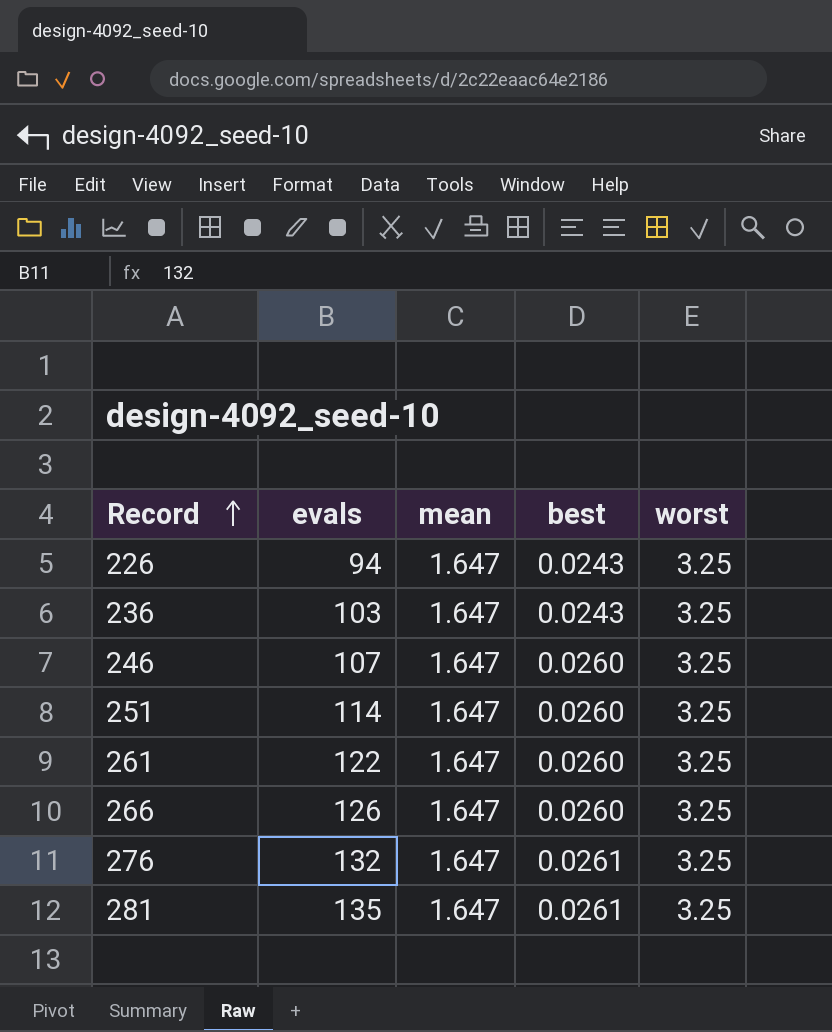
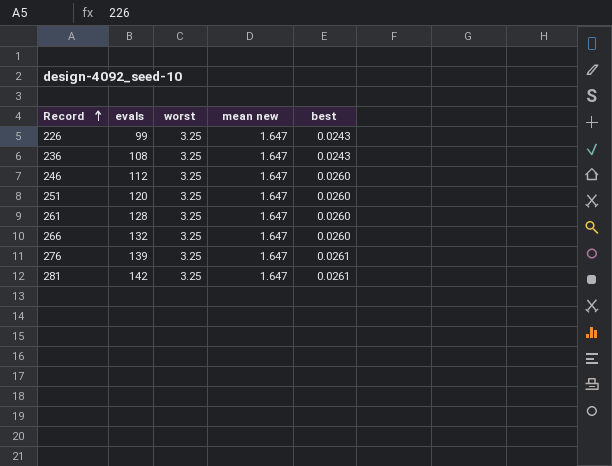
column worst | position: 5 -> 3
column name: mean -> mean new
226 | evals: 94 -> 99
236 | evals: 103 -> 108
246 | evals: 107 -> 112
251 | evals: 114 -> 120
261 | evals: 122 -> 128
266 | evals: 126 -> 132
276 | evals: 132 -> 139
281 | evals: 135 -> 142

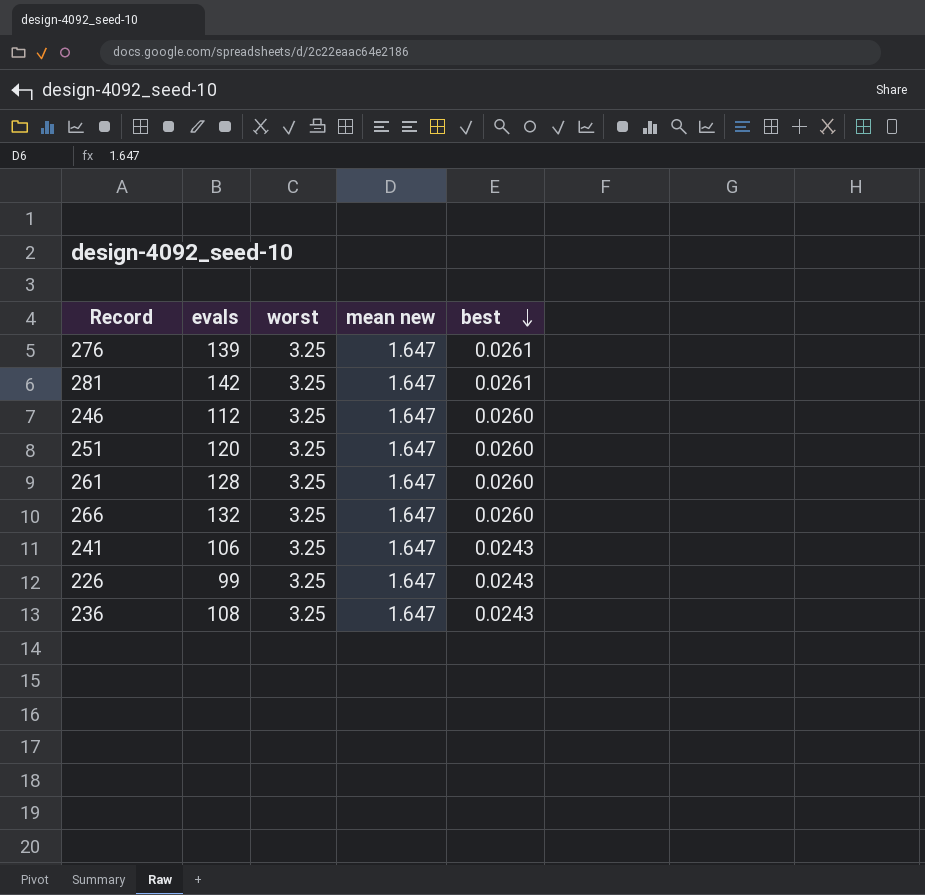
row order: Record ascending -> best descending
row 241: none -> 106 | 3.25 | 1.647 | 0.0243

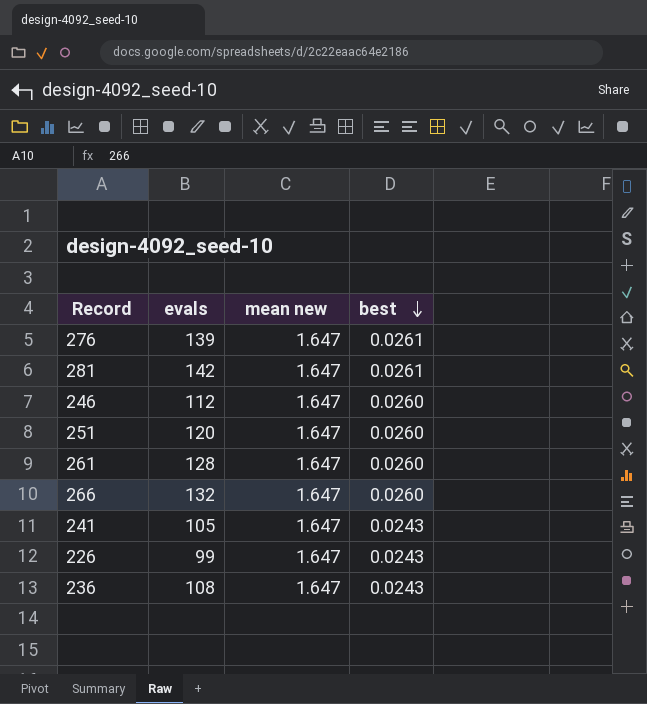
column worst | position: 3 -> none
241 | evals: 106 -> 105

